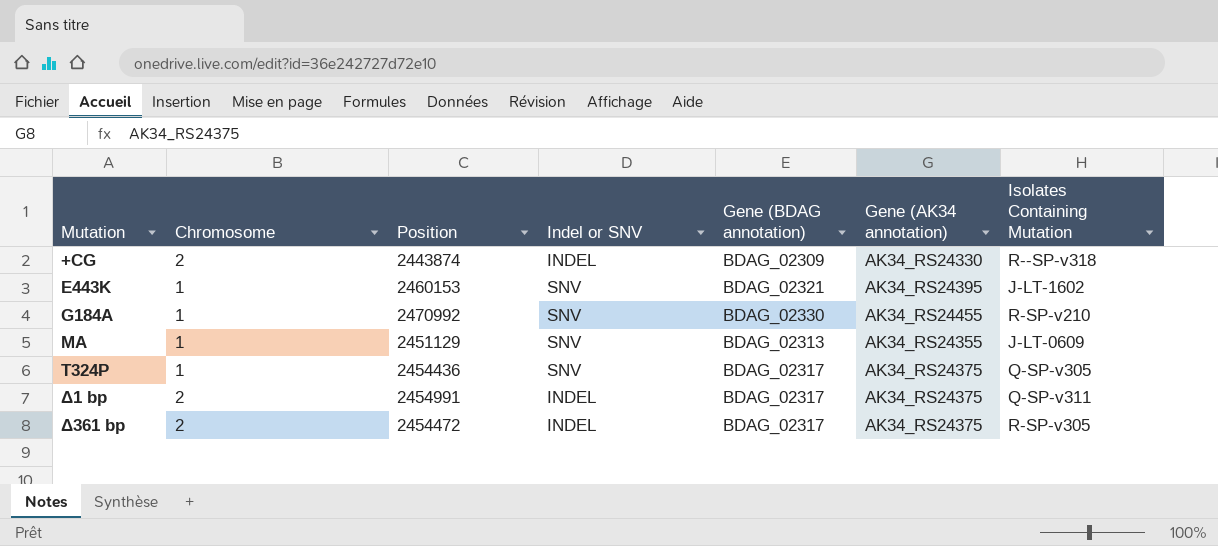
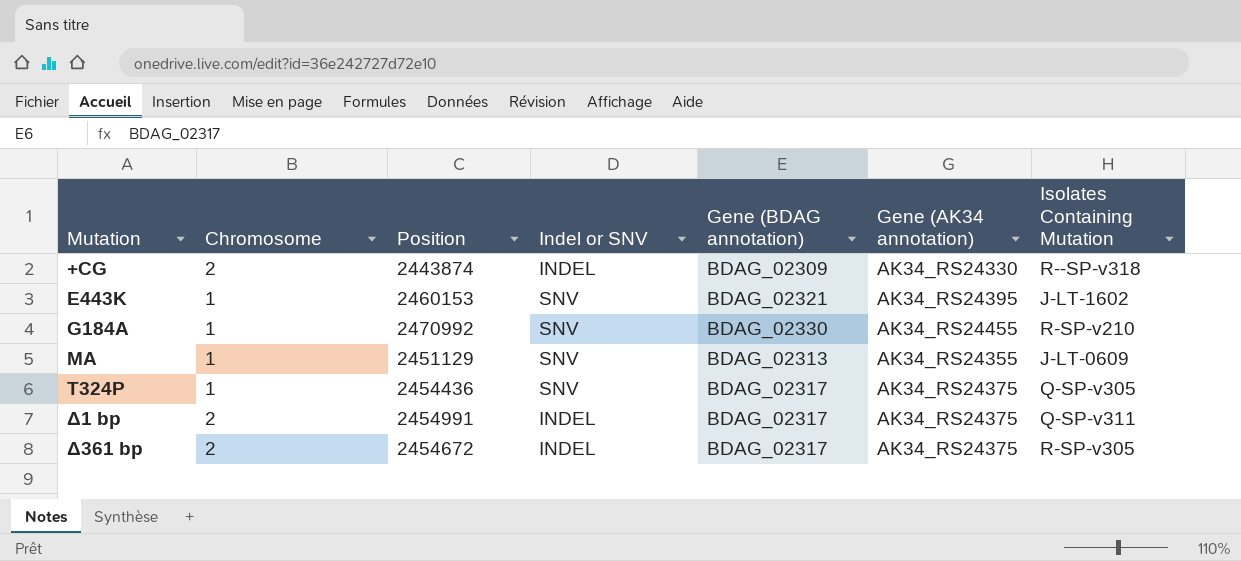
Δ361 bp | Position: 2454472 -> 2454672

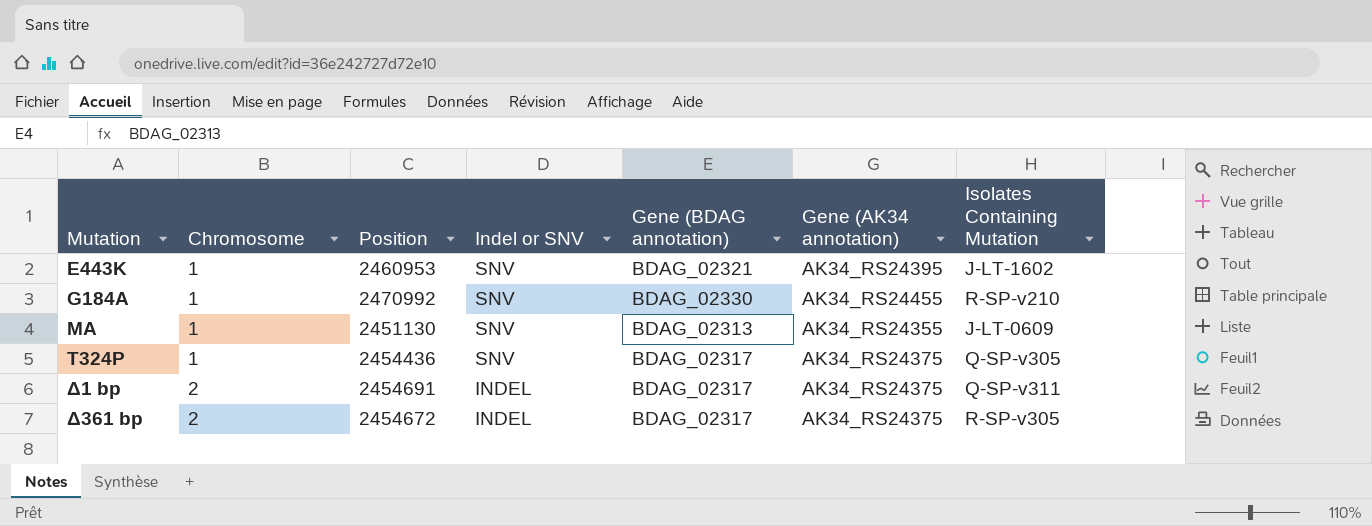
row +CG: 2 | 2443874 | INDEL | BDAG_02309 | AK34_RS24330 | R--SP-v318 -> none
E443K | Position: 2460153 -> 2460953
MA | Position: 2451129 -> 2451130
Δ1 bp | Position: 2454991 -> 2454691

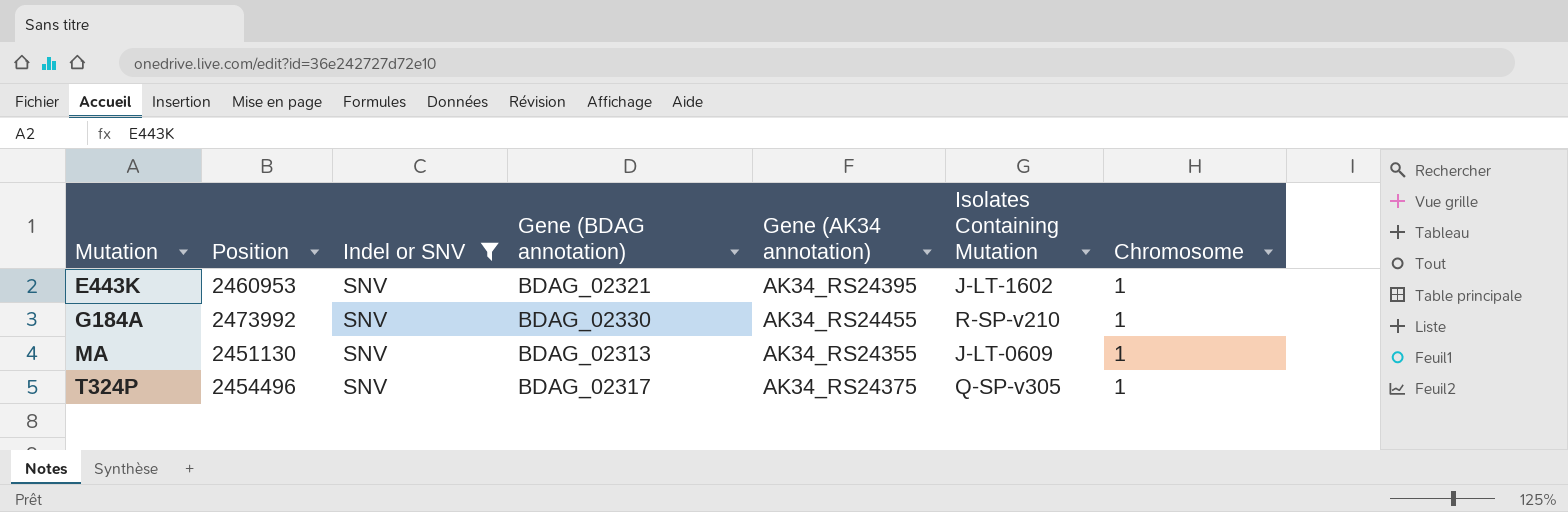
filter: none -> Indel or SNV = SNV
column Chromosome | position: 2 -> 7
G184A | Position: 2470992 -> 2473992
T324P | Position: 2454436 -> 2454496

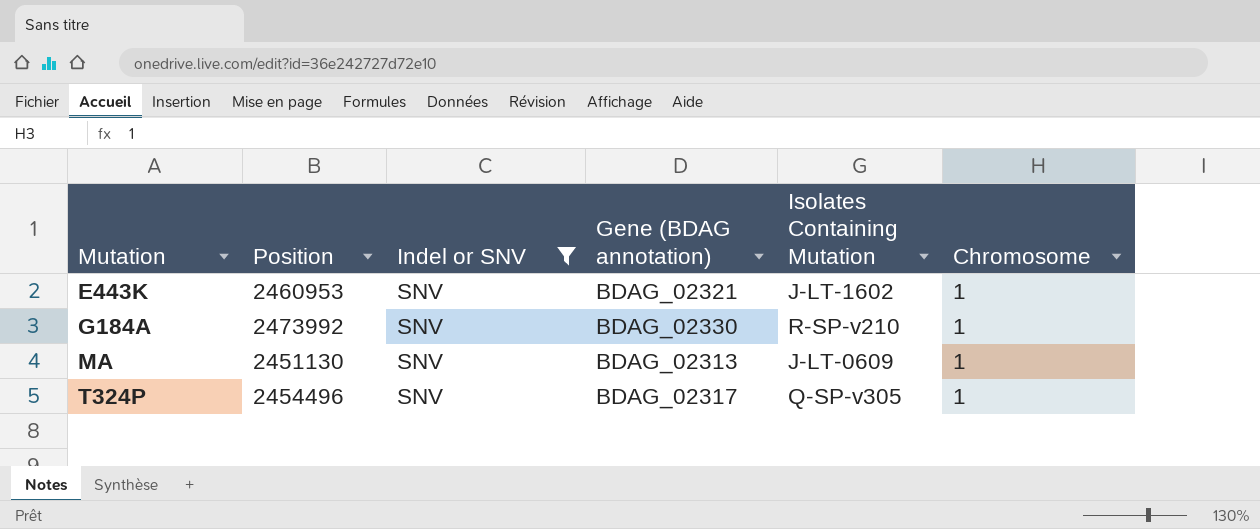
column Gene (AK34 annotation) | position: 5 -> none

